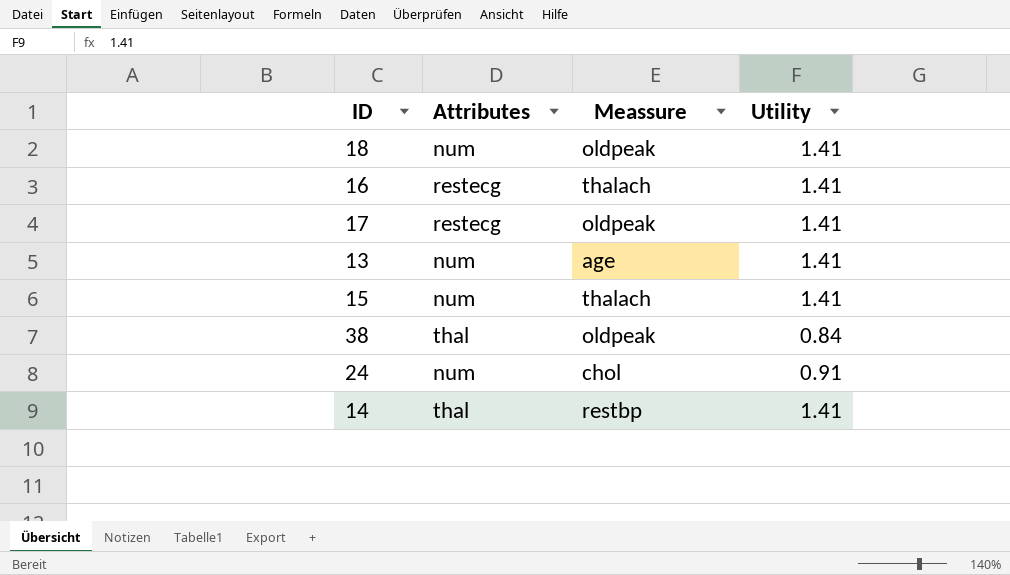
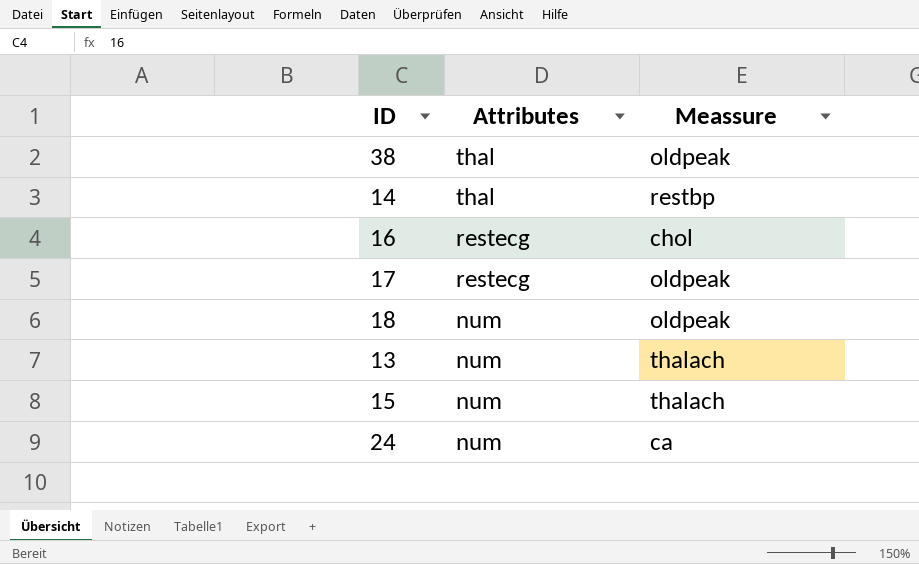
row order: none -> Attributes descending
column Utility | position: 4 -> none
16 | Meassure: thalach -> chol
13 | Meassure: age -> thalach
24 | Meassure: chol -> ca

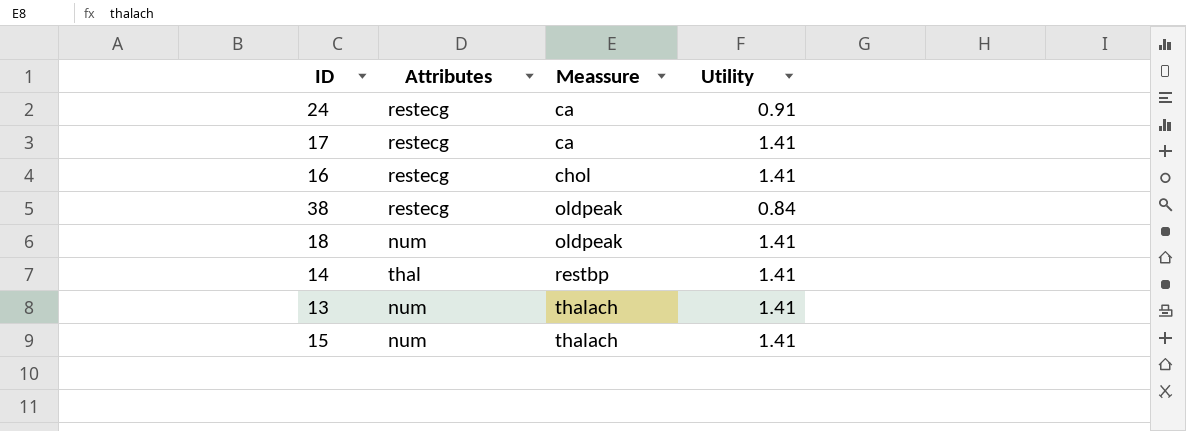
row order: Attributes descending -> Meassure ascending
column Utility | position: none -> 4
24 | Attributes: num -> restecg
17 | Meassure: oldpeak -> ca
38 | Attributes: thal -> restecg

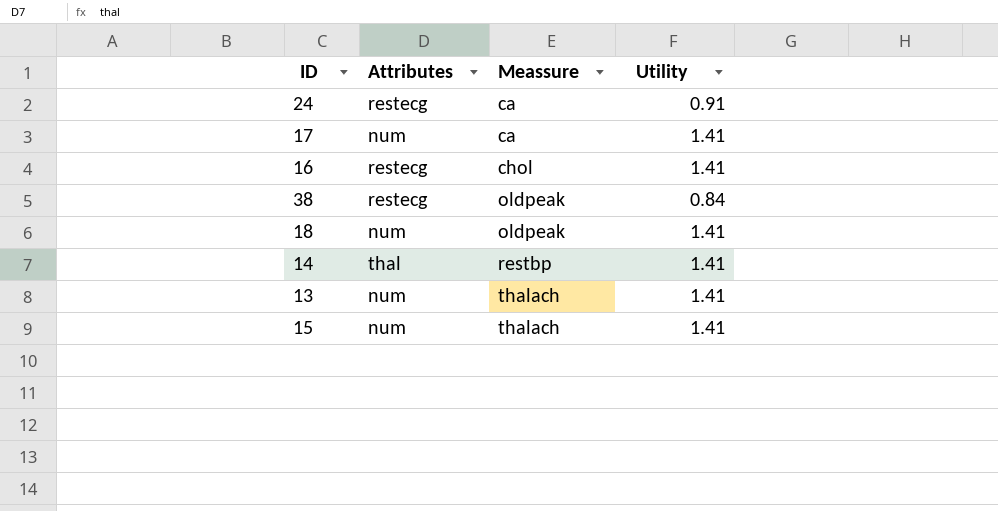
17 | Attributes: restecg -> num

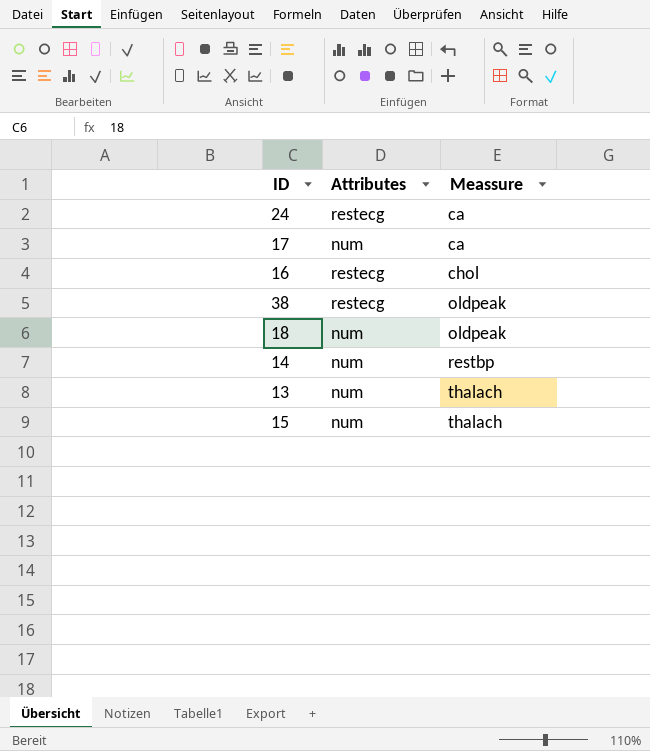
column Utility | position: 4 -> none
14 | Attributes: thal -> num

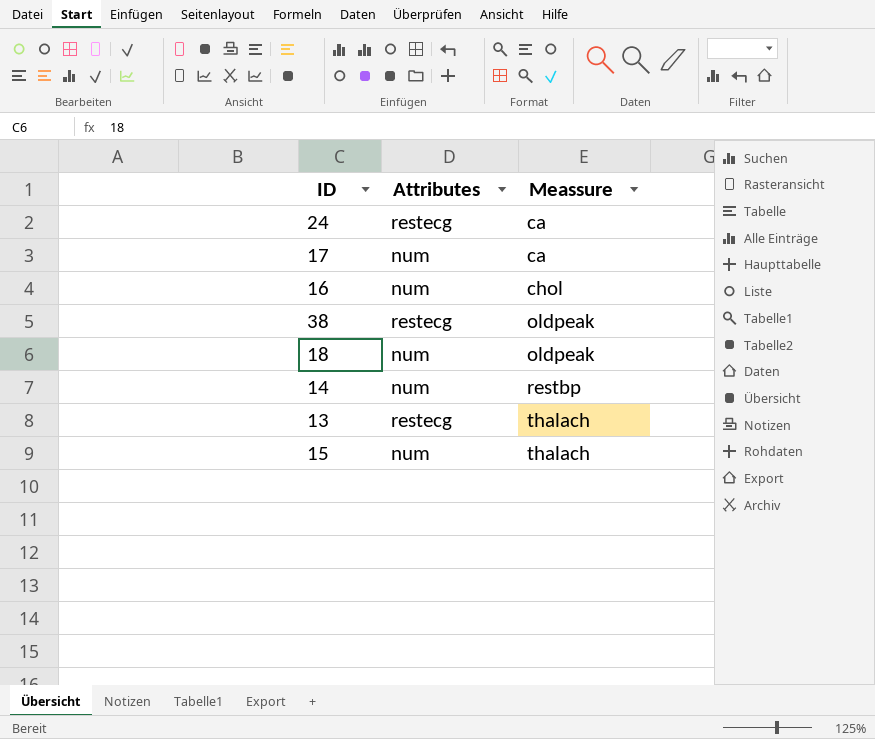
16 | Attributes: restecg -> num
13 | Attributes: num -> restecg

